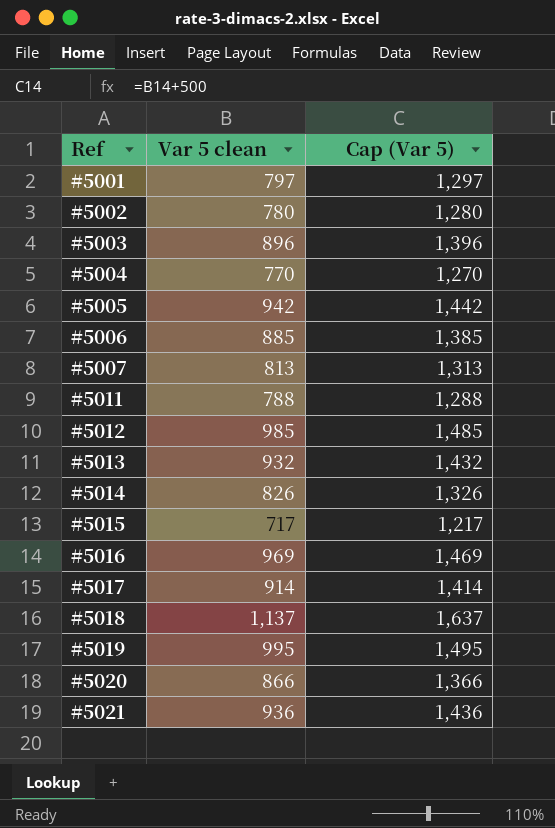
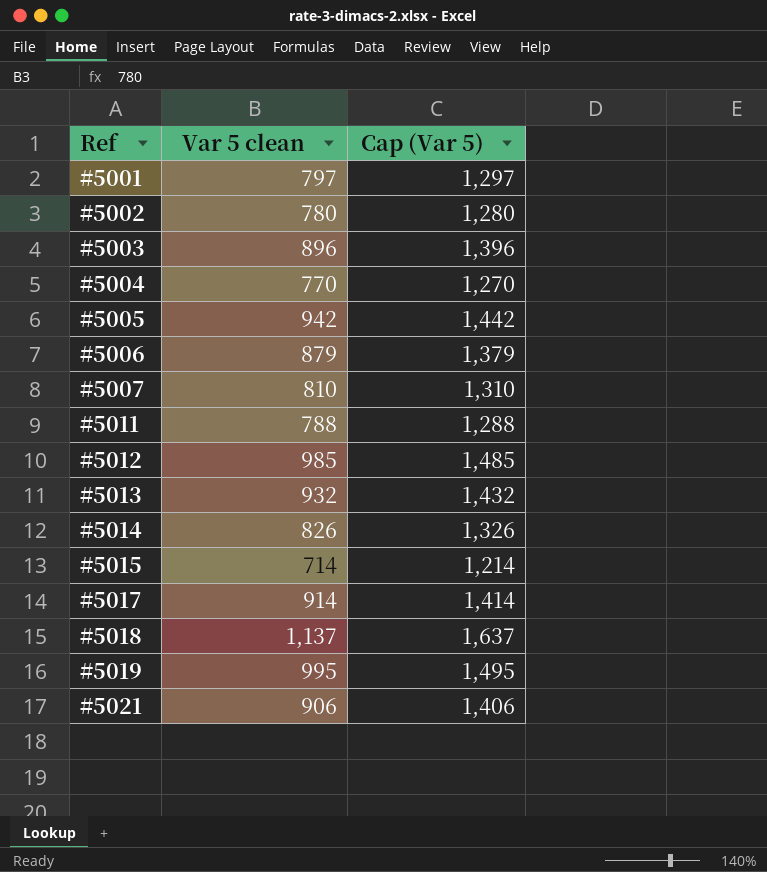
row #5016: 969 | 1,469 -> none
row #5020: 866 | 1,366 -> none
#5006 | Var 5 clean: 885 -> 879
#5006 | Cap (Var 5): 1,385 -> 1,379
#5007 | Var 5 clean: 813 -> 810
#5007 | Cap (Var 5): 1,313 -> 1,310
#5015 | Var 5 clean: 717 -> 714
#5015 | Cap (Var 5): 1,217 -> 1,214
#5021 | Var 5 clean: 936 -> 906
#5021 | Cap (Var 5): 1,436 -> 1,406

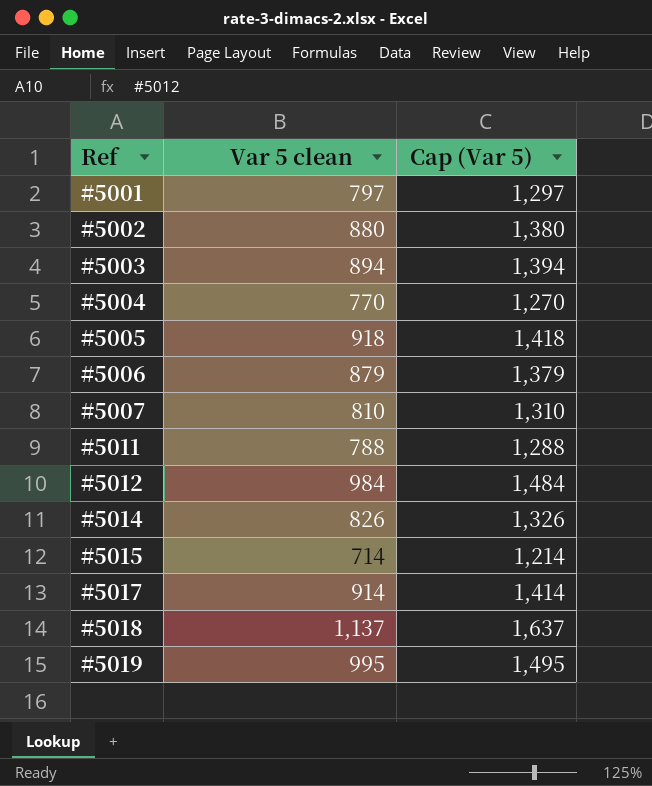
row #5013: 932 | 1,432 -> none
row #5021: 906 | 1,406 -> none
#5002 | Var 5 clean: 780 -> 880
#5002 | Cap (Var 5): 1,280 -> 1,380
#5003 | Var 5 clean: 896 -> 894
#5003 | Cap (Var 5): 1,396 -> 1,394
#5005 | Var 5 clean: 942 -> 918
#5005 | Cap (Var 5): 1,442 -> 1,418
#5012 | Var 5 clean: 985 -> 984
#5012 | Cap (Var 5): 1,485 -> 1,484

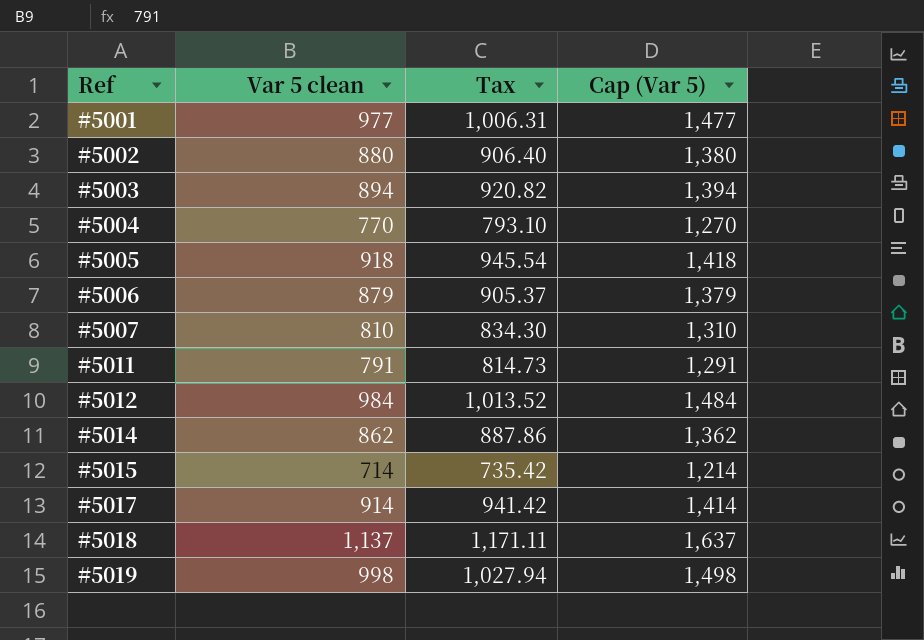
column Tax | formula: none -> [Var 5 clean] * 1.03
#5001 | Var 5 clean: 797 -> 977
#5001 | Cap (Var 5): 1,297 -> 1,477
#5011 | Var 5 clean: 788 -> 791
#5011 | Cap (Var 5): 1,288 -> 1,291
#5014 | Var 5 clean: 826 -> 862
#5014 | Cap (Var 5): 1,326 -> 1,362
#5019 | Var 5 clean: 995 -> 998
#5019 | Cap (Var 5): 1,495 -> 1,498

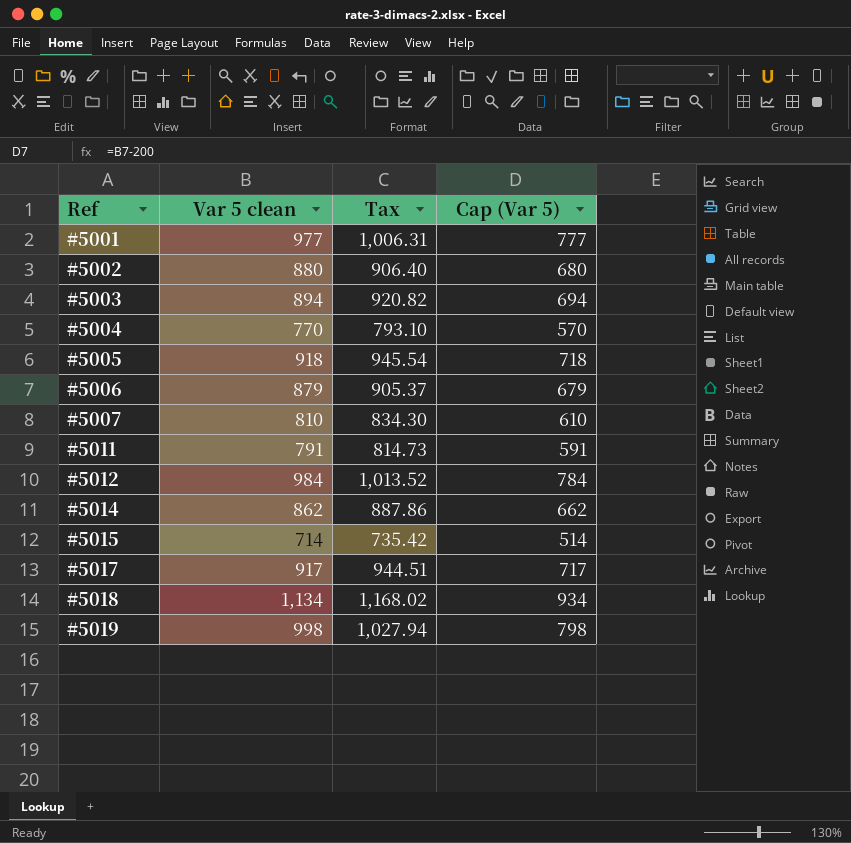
column Cap (Var 5) | formula: [Var 5 clean] + 500 -> [Var 5 clean] - 200
#5017 | Var 5 clean: 914 -> 917
#5017 | Tax: 941.42 -> 944.51
#5018 | Var 5 clean: 1,137 -> 1,134
#5018 | Tax: 1,171.11 -> 1,168.02

